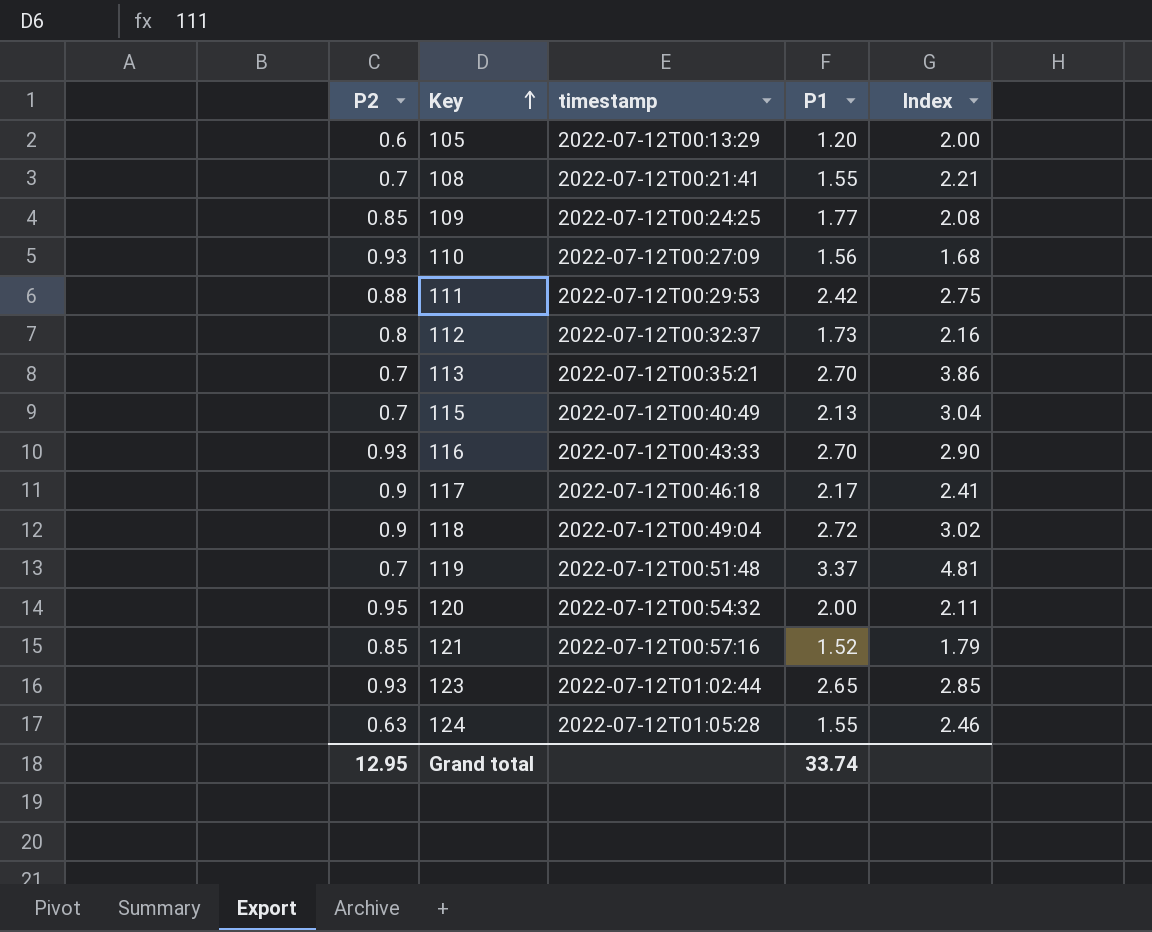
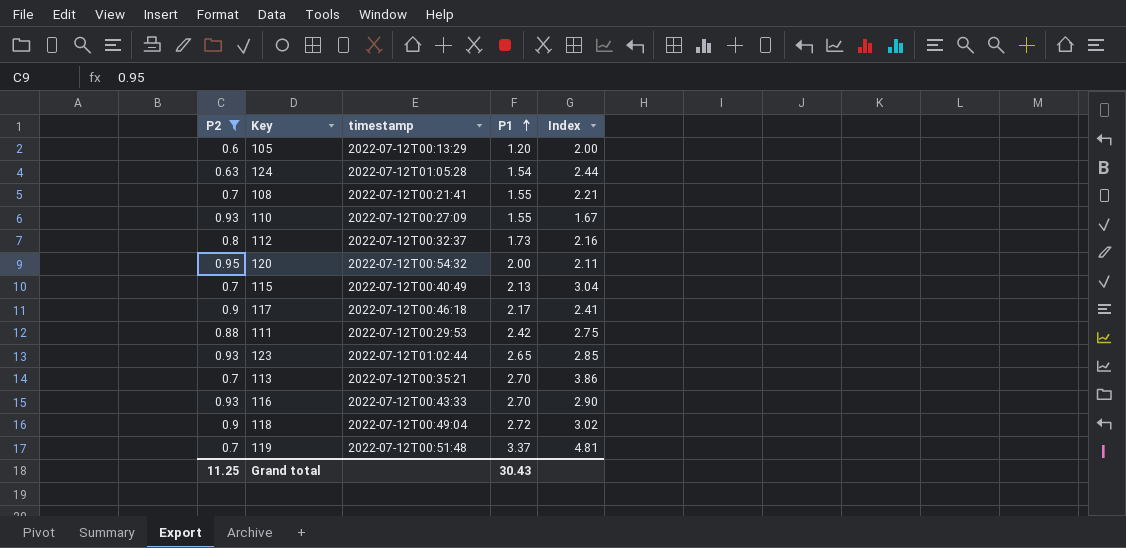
filter: none -> P2 != 0.85
row order: Key ascending -> P1 ascending
124 | P1: 1.55 -> 1.54
124 | Index: 2.46 -> 2.44
110 | P1: 1.56 -> 1.55
110 | Index: 1.68 -> 1.67
Grand total | P2: 12.95 -> 11.25
Grand total | P1: 33.74 -> 30.43

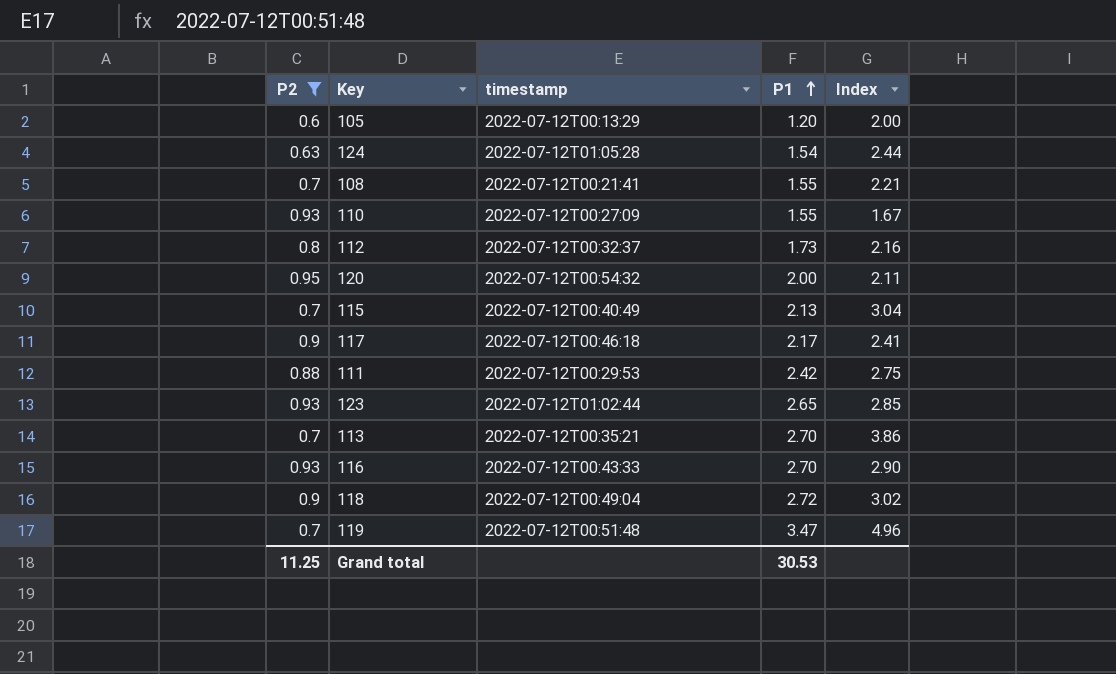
119 | P1: 3.37 -> 3.47
119 | Index: 4.81 -> 4.96
Grand total | P1: 30.43 -> 30.53

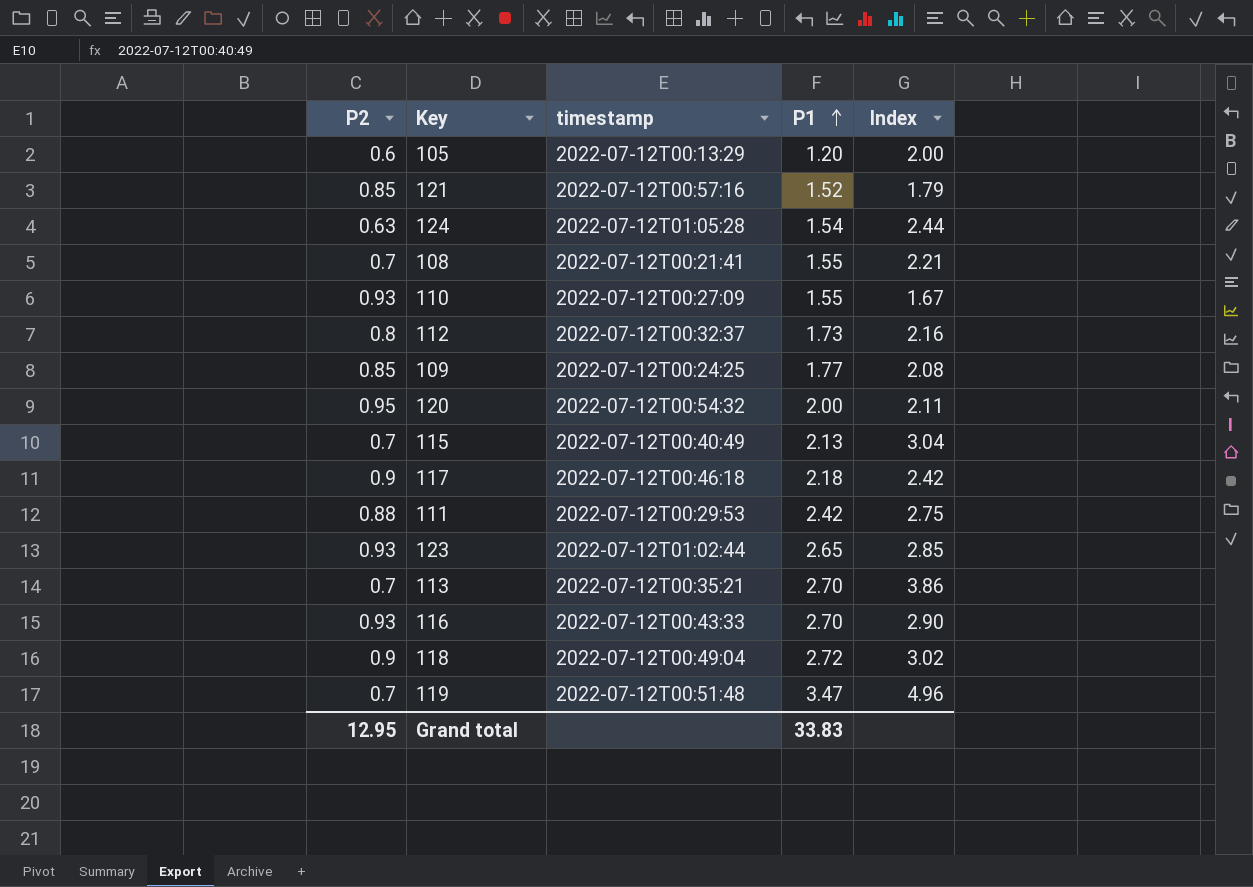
filter: P2 != 0.85 -> none
117 | P1: 2.17 -> 2.18
117 | Index: 2.41 -> 2.42
Grand total | P2: 11.25 -> 12.95
Grand total | P1: 30.53 -> 33.83

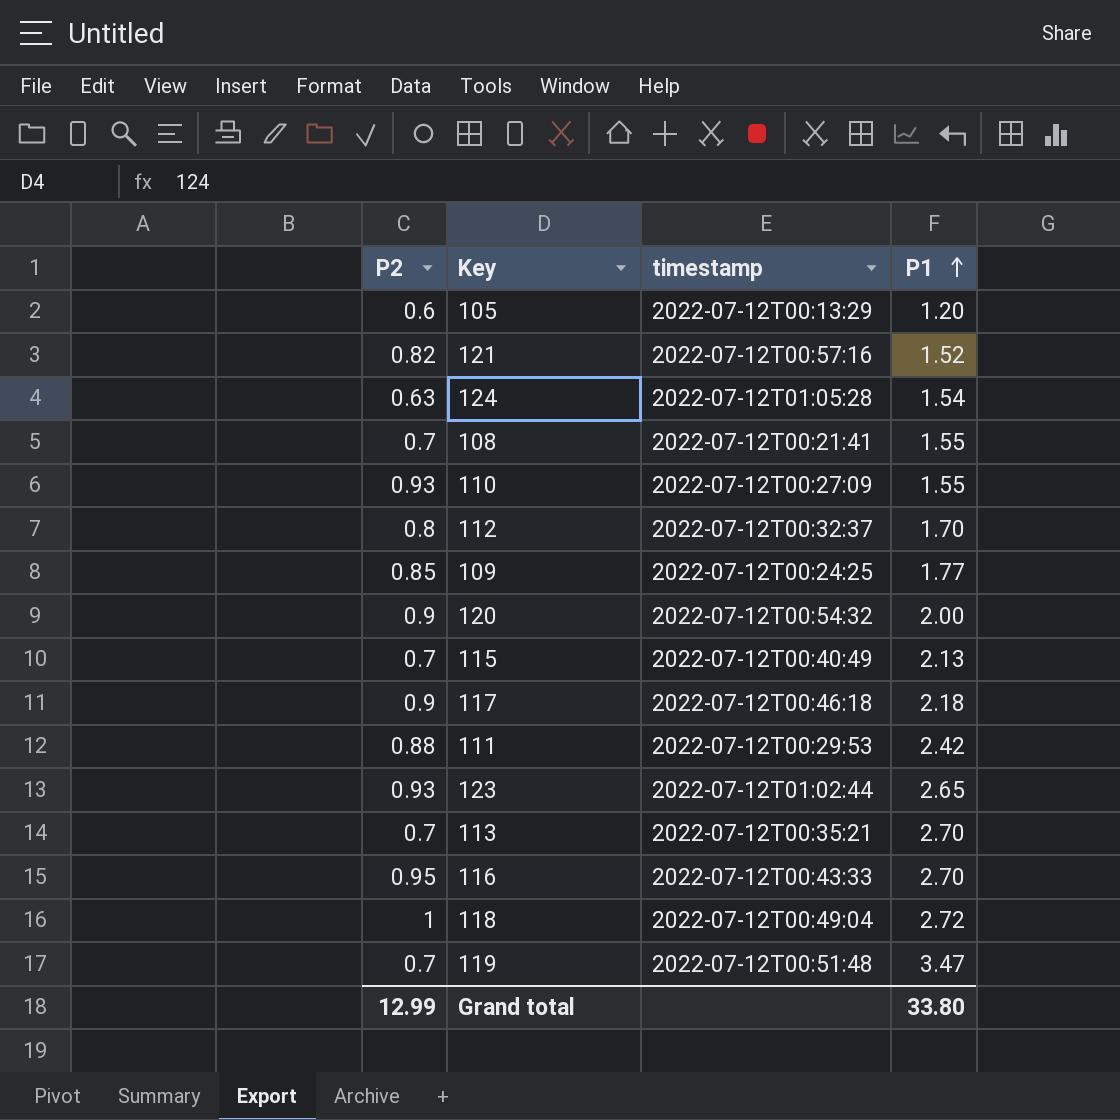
column Index | formula: [P1] / [P2] -> none
121 | P2: 0.85 -> 0.82
112 | P1: 1.73 -> 1.70
120 | P2: 0.95 -> 0.9
116 | P2: 0.93 -> 0.95
118 | P2: 0.9 -> 1
Grand total | P2: 12.95 -> 12.99
Grand total | P1: 33.83 -> 33.80

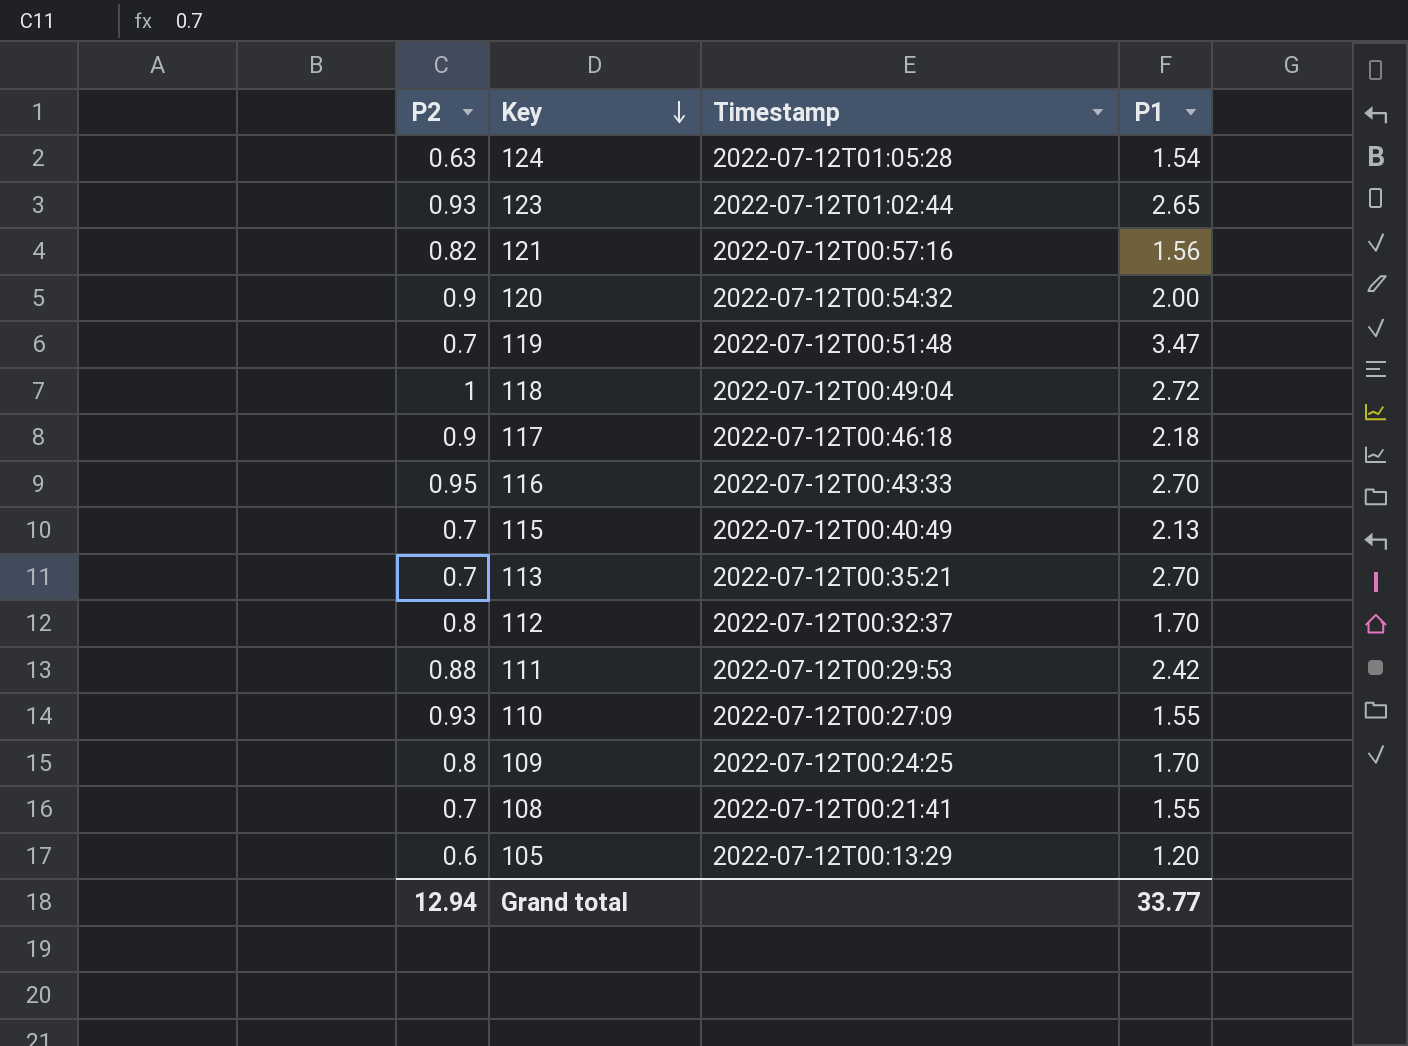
row order: P1 ascending -> Key descending
column name: timestamp -> Timestamp
121 | P1: 1.52 -> 1.56
109 | P2: 0.85 -> 0.8
109 | P1: 1.77 -> 1.70
Grand total | P2: 12.99 -> 12.94
Grand total | P1: 33.80 -> 33.77

